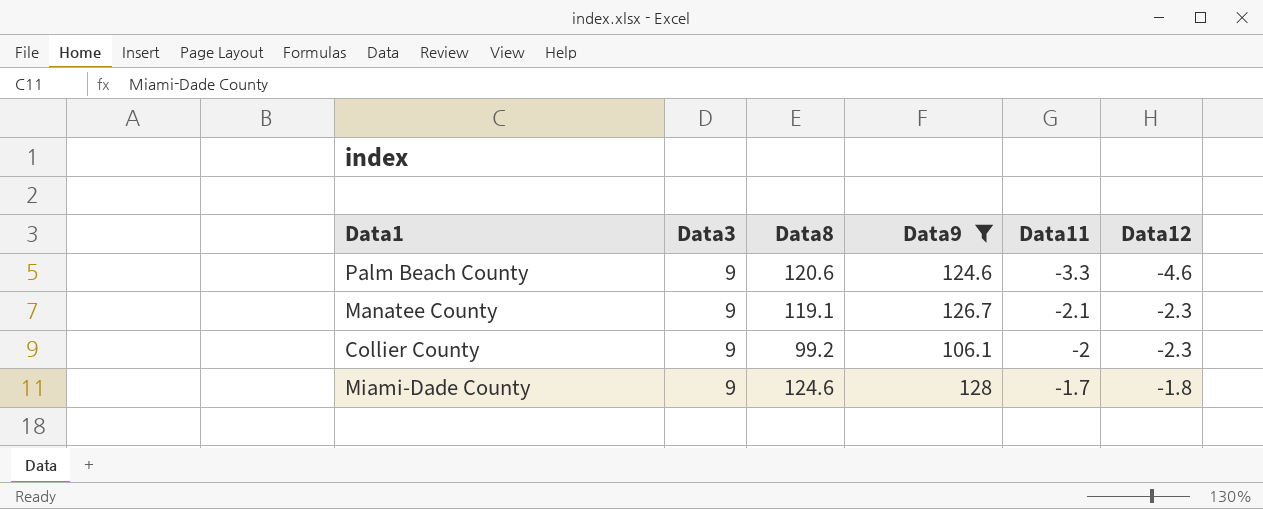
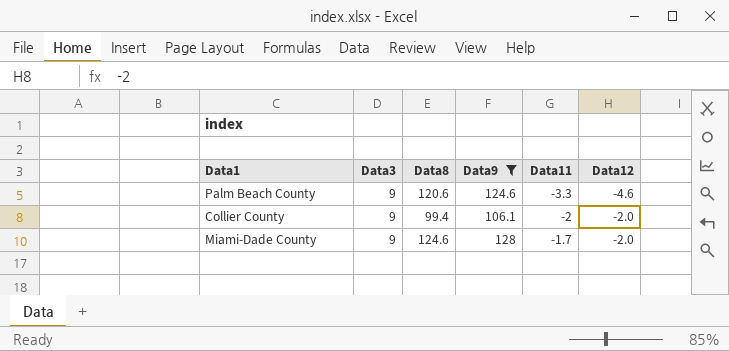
row Manatee County: 9 | 119.1 | 126.7 | -2.1 | -2.3 -> none
Collier County | Data8: 99.2 -> 99.4
Collier County | Data12: -2.3 -> -2.0
Miami-Dade County | Data12: -1.8 -> -2.0

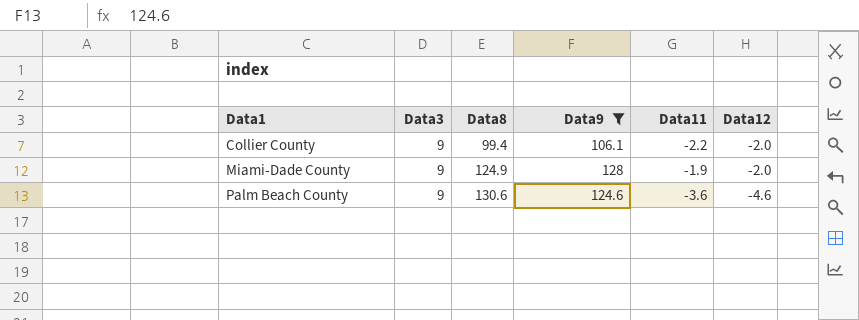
row order: Data11 ascending -> Data1 ascending
Collier County | Data11: -2 -> -2.2
Miami-Dade County | Data8: 124.6 -> 124.9
Miami-Dade County | Data11: -1.7 -> -1.9
Palm Beach County | Data8: 120.6 -> 130.6
Palm Beach County | Data11: -3.3 -> -3.6

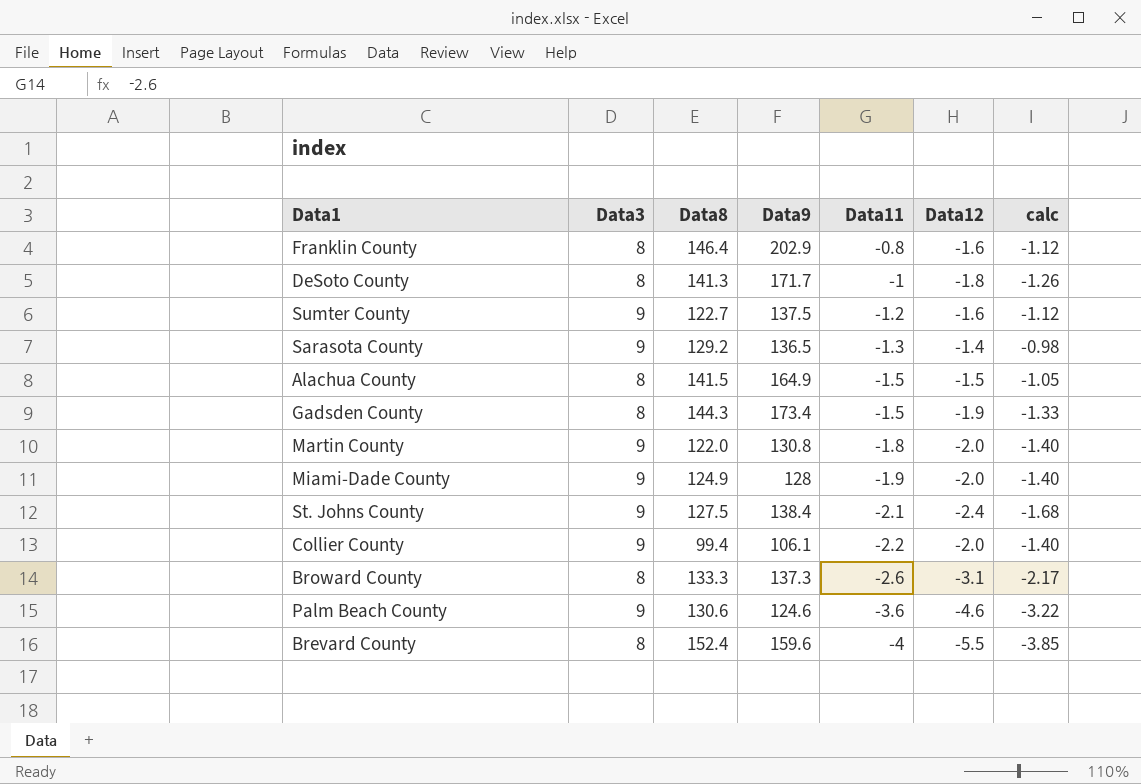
filter: Data9 <= 128 -> none
row order: Data1 ascending -> Data11 descending
column calc | formula: none -> [Data12] * 0.7

